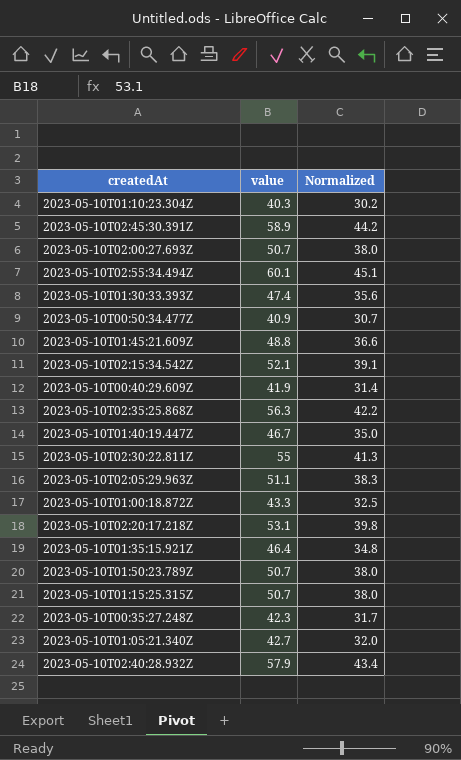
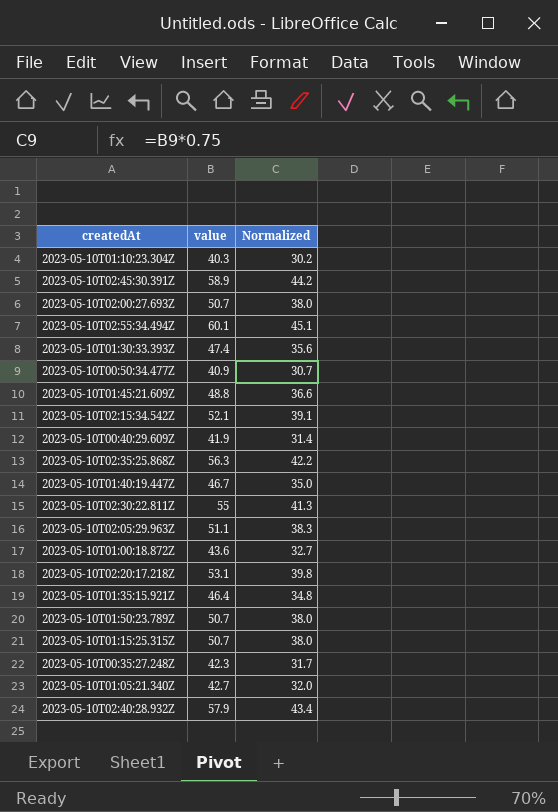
2023-05-10T01:00:18.872Z | value: 43.3 -> 43.6
2023-05-10T01:00:18.872Z | Normalized: 32.5 -> 32.7

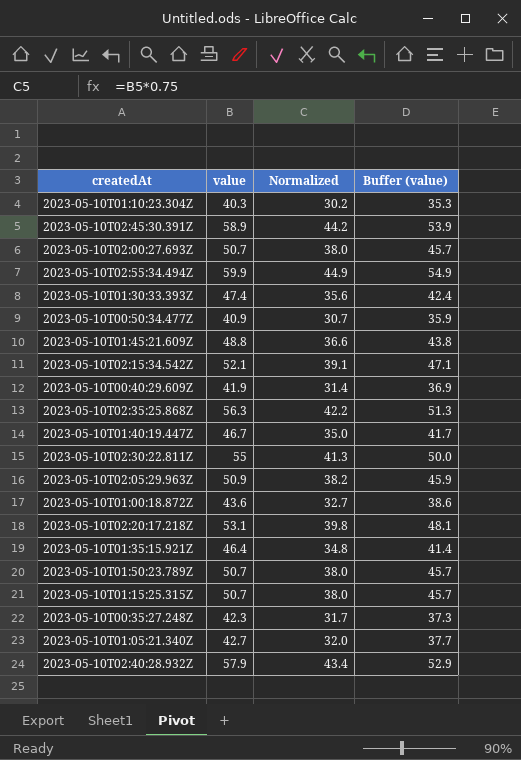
column Buffer (value) | formula: none -> [value] - 5
2023-05-10T02:55:34.494Z | value: 60.1 -> 59.9
2023-05-10T02:55:34.494Z | Normalized: 45.1 -> 44.9
2023-05-10T02:05:29.963Z | value: 51.1 -> 50.9
2023-05-10T02:05:29.963Z | Normalized: 38.3 -> 38.2

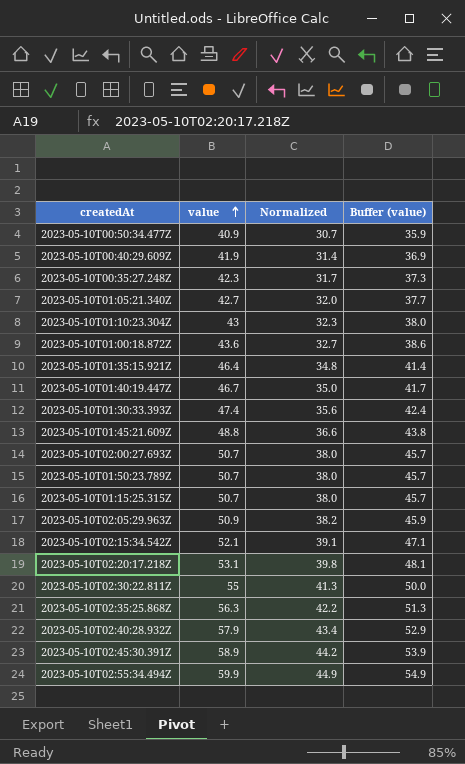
row order: none -> value ascending
2023-05-10T01:10:23.304Z | value: 40.3 -> 43
2023-05-10T01:10:23.304Z | Normalized: 30.2 -> 32.3
2023-05-10T01:10:23.304Z | Buffer (value): 35.3 -> 38.0

